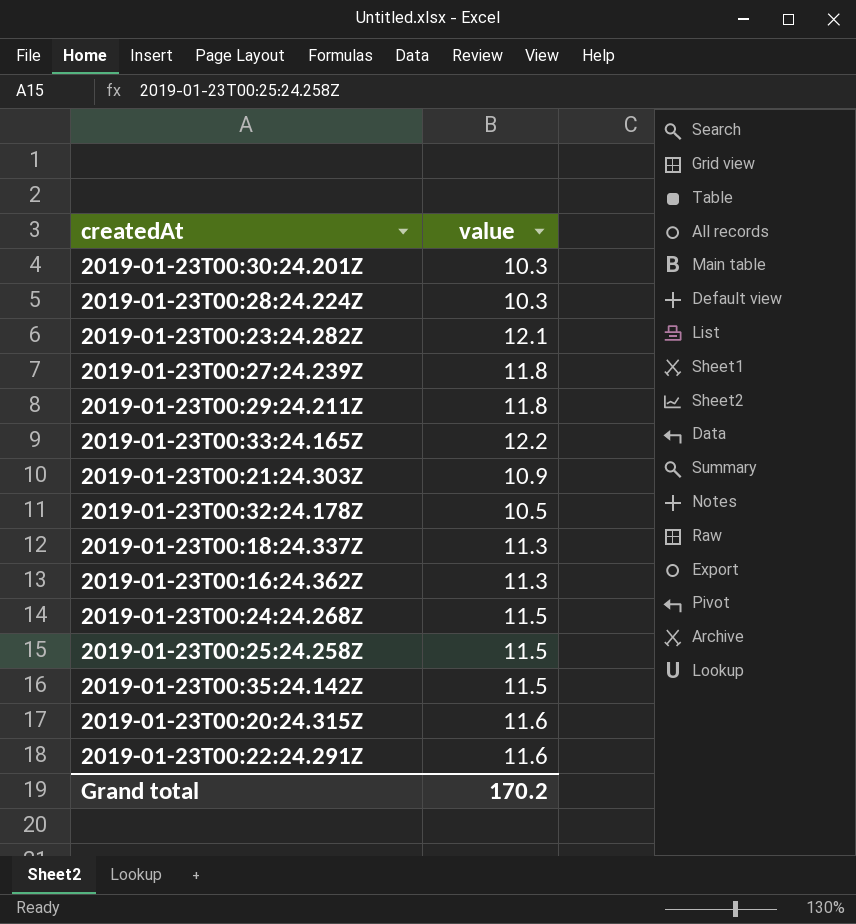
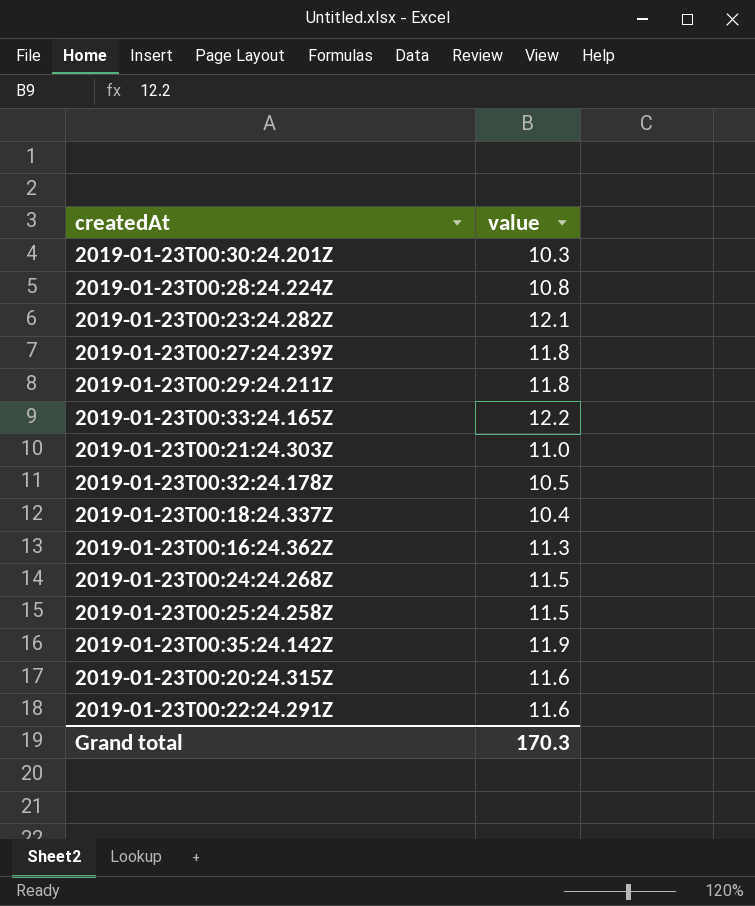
2019-01-23T00:28:24.224Z | value: 10.3 -> 10.8
2019-01-23T00:21:24.303Z | value: 10.9 -> 11.0
2019-01-23T00:18:24.337Z | value: 11.3 -> 10.4
2019-01-23T00:35:24.142Z | value: 11.5 -> 11.9
Grand total | value: 170.2 -> 170.3

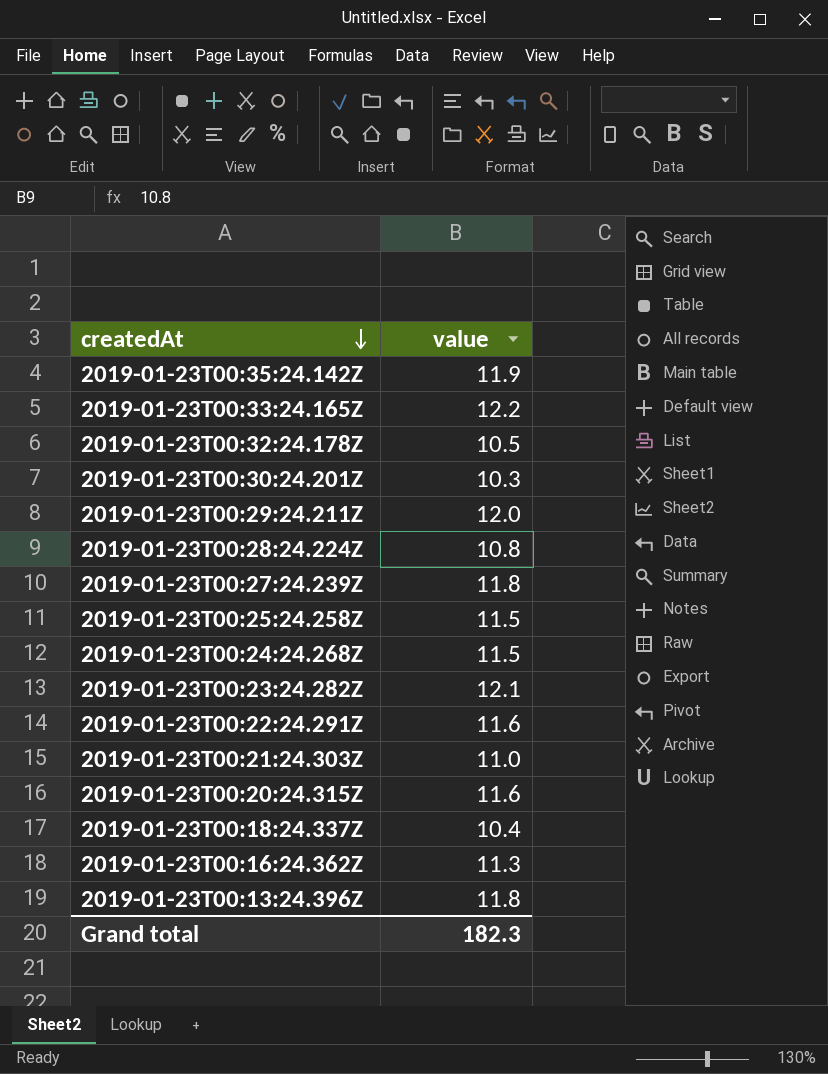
row order: none -> createdAt descending
2019-01-23T00:29:24.211Z | value: 11.8 -> 12.0
row 2019-01-23T00:13:24.396Z: none -> 11.8
Grand total | value: 170.3 -> 182.3

